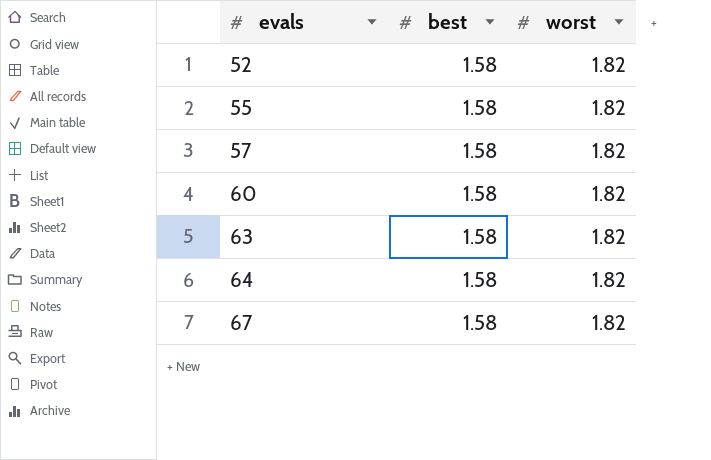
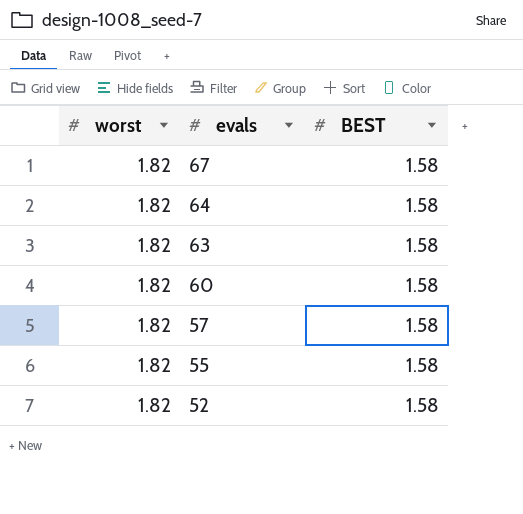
row order: evals ascending -> evals descending
column worst | position: 3 -> 1
column name: best -> BEST

